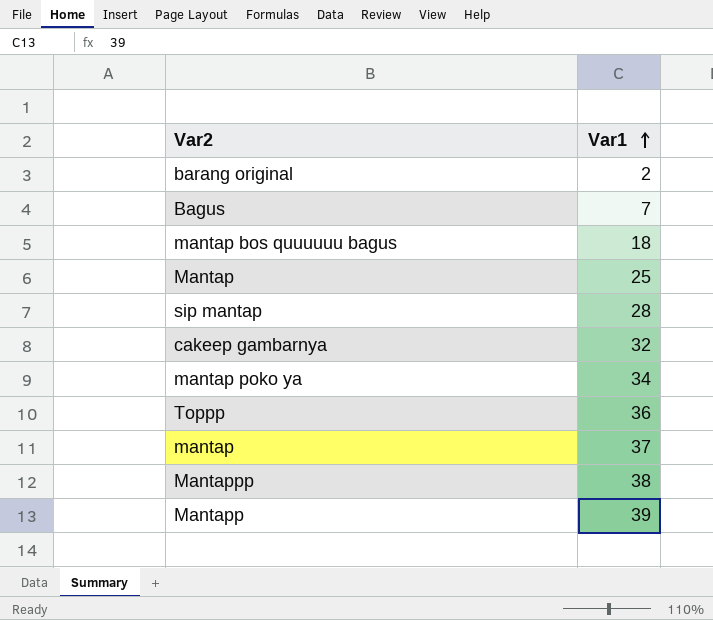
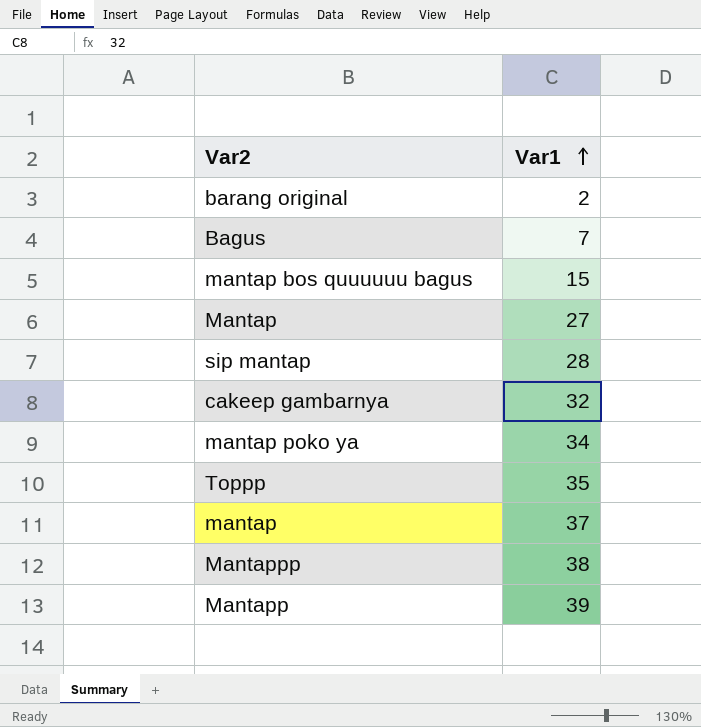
mantap bos quuuuuu bagus | Var1: 18 -> 15
Mantap | Var1: 25 -> 27
Toppp | Var1: 36 -> 35

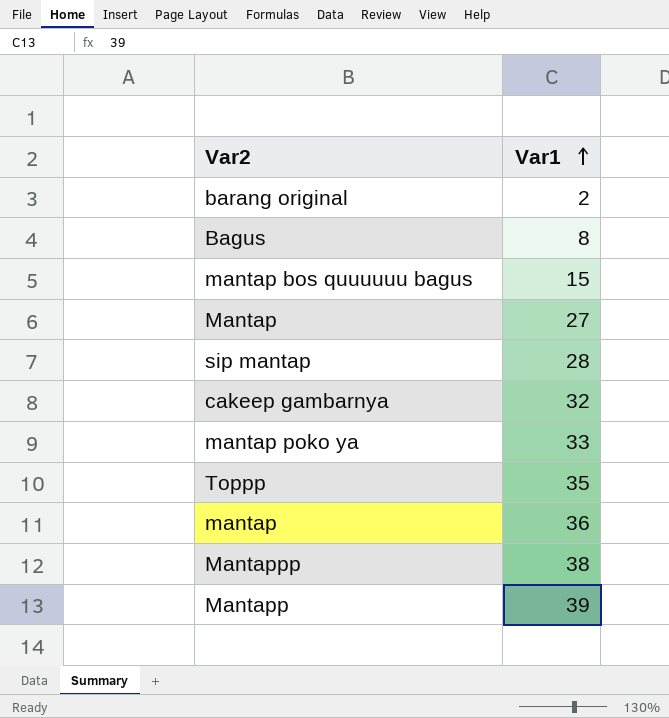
Bagus | Var1: 7 -> 8
mantap poko ya | Var1: 34 -> 33
mantap | Var1: 37 -> 36

